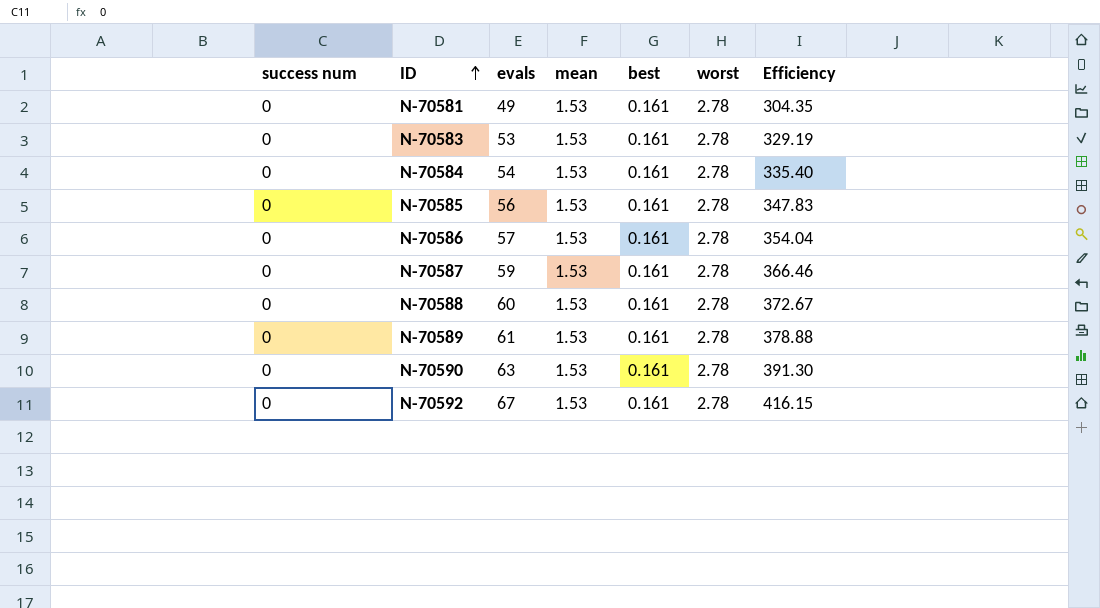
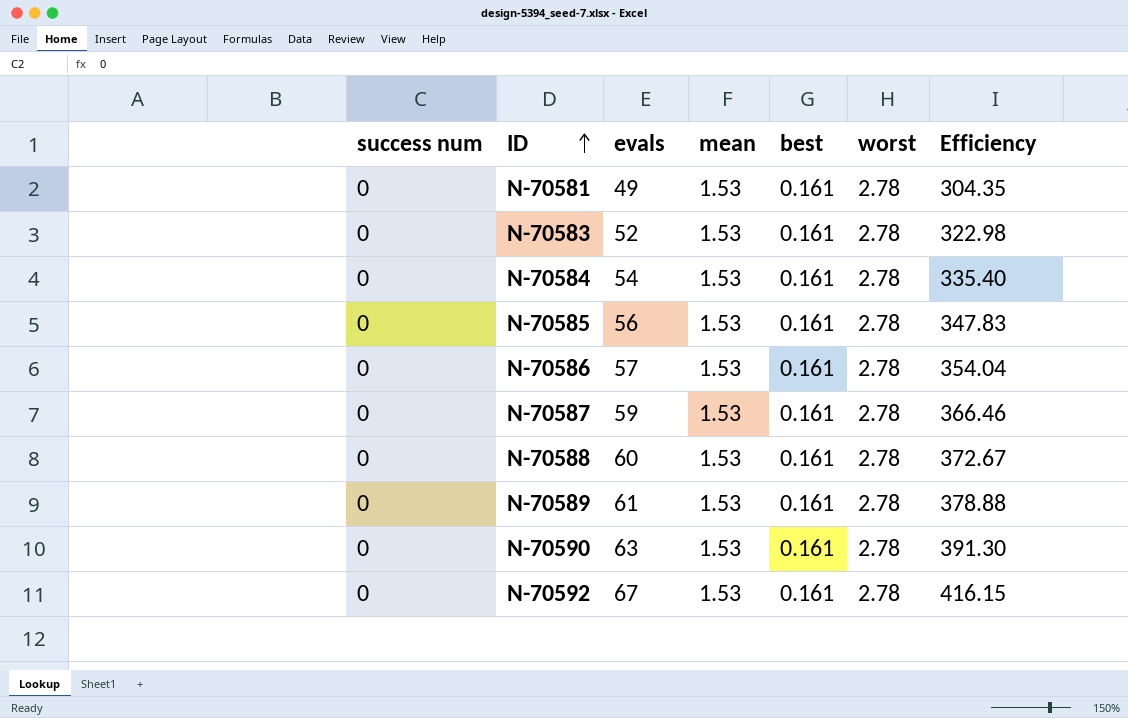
N-70583 | evals: 53 -> 52
N-70583 | Efficiency: 329.19 -> 322.98

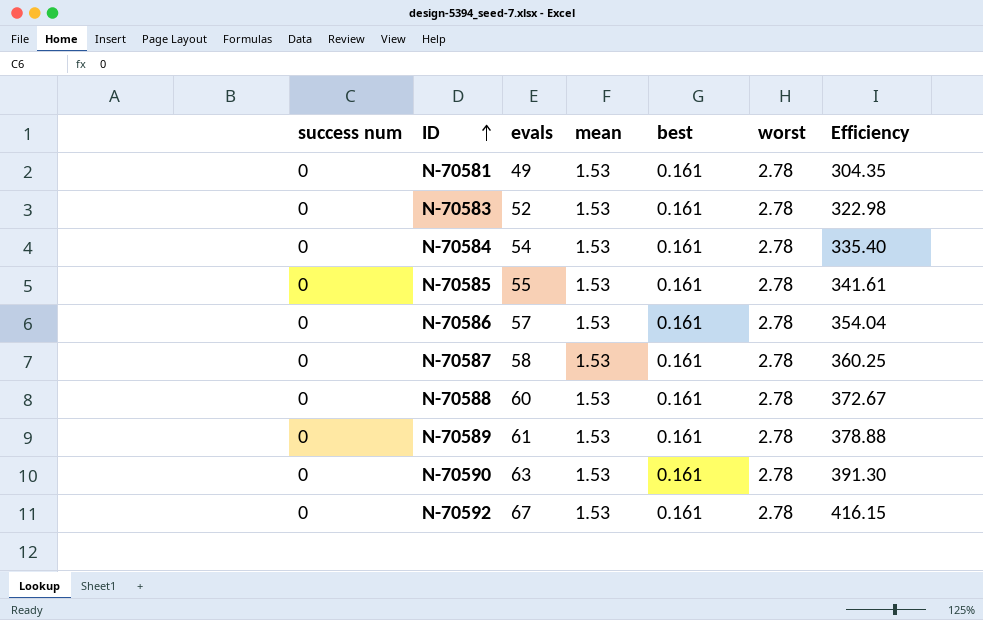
N-70585 | evals: 56 -> 55
N-70585 | Efficiency: 347.83 -> 341.61
N-70587 | evals: 59 -> 58
N-70587 | Efficiency: 366.46 -> 360.25

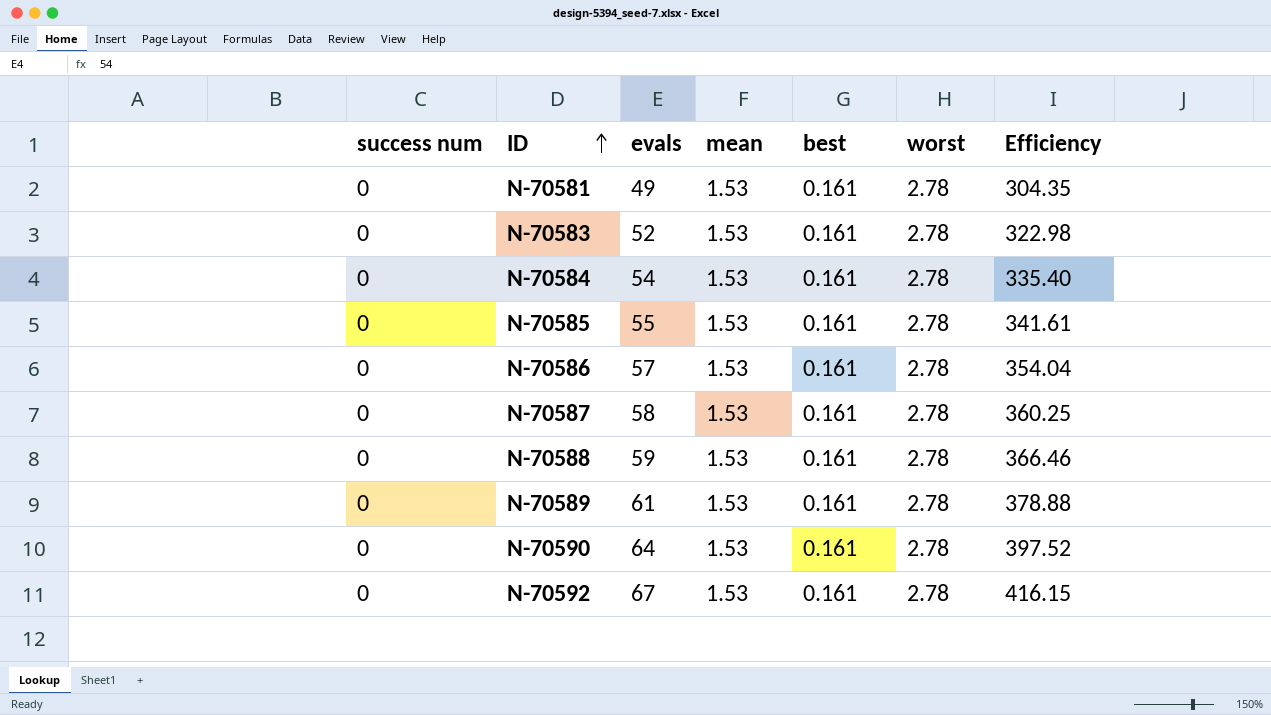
N-70588 | evals: 60 -> 59
N-70588 | Efficiency: 372.67 -> 366.46
N-70590 | evals: 63 -> 64
N-70590 | Efficiency: 391.30 -> 397.52

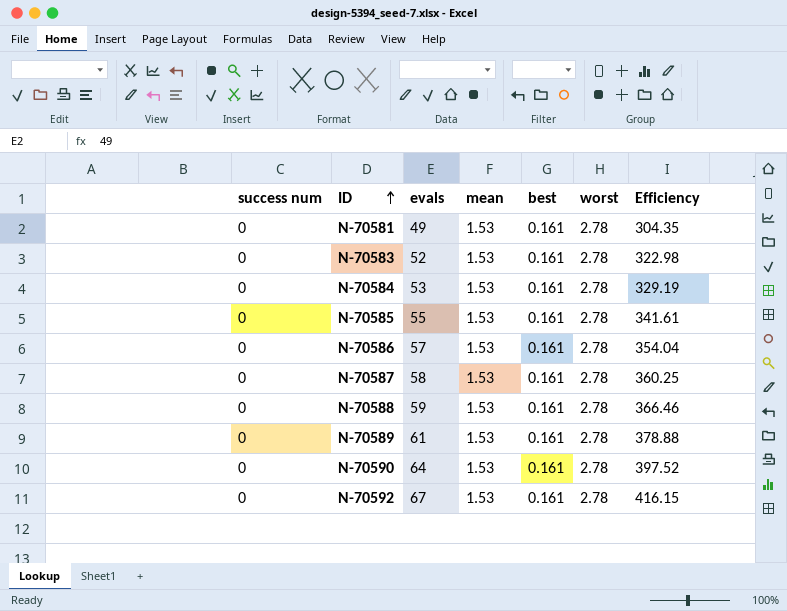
N-70584 | evals: 54 -> 53
N-70584 | Efficiency: 335.40 -> 329.19

